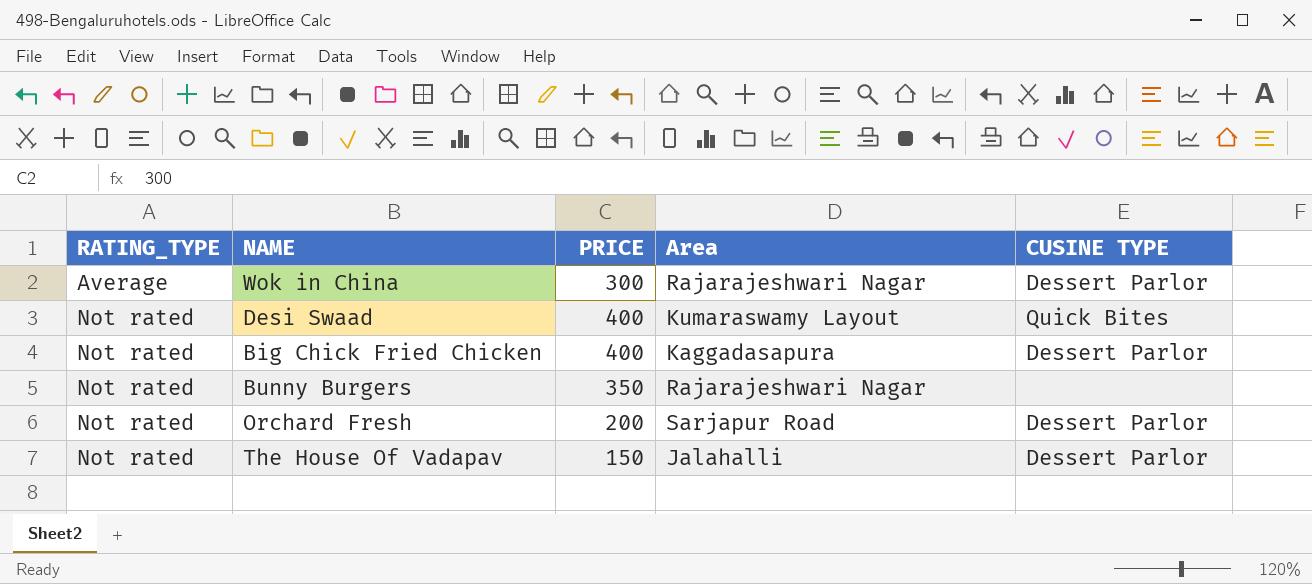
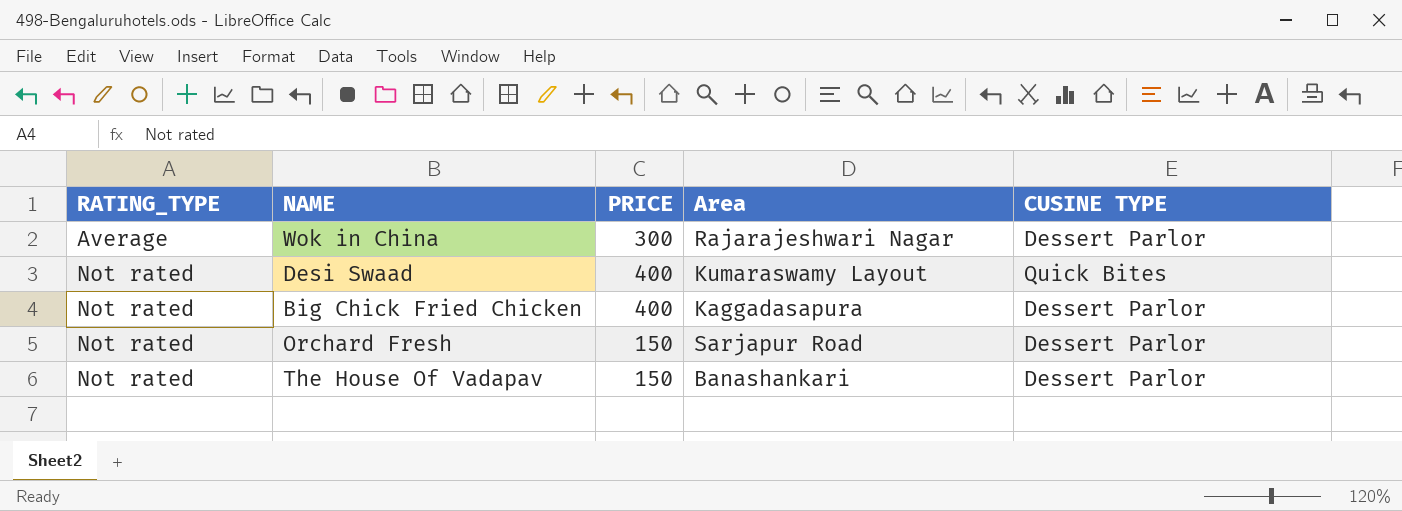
row Bunny Burgers: Not rated | 350 | Rajarajeshwari Nagar | none -> none
Orchard Fresh | PRICE: 200 -> 150
The House Of Vadapav | Area: Jalahalli -> Banashankari

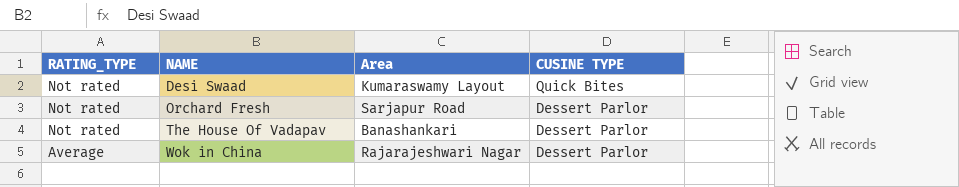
row order: RATING_TYPE ascending -> RATING_TYPE descending
column PRICE | position: 3 -> none
row Big Chick Fried Chicken: Not rated | 400 | Kaggadasapura | Dessert Parlor -> none

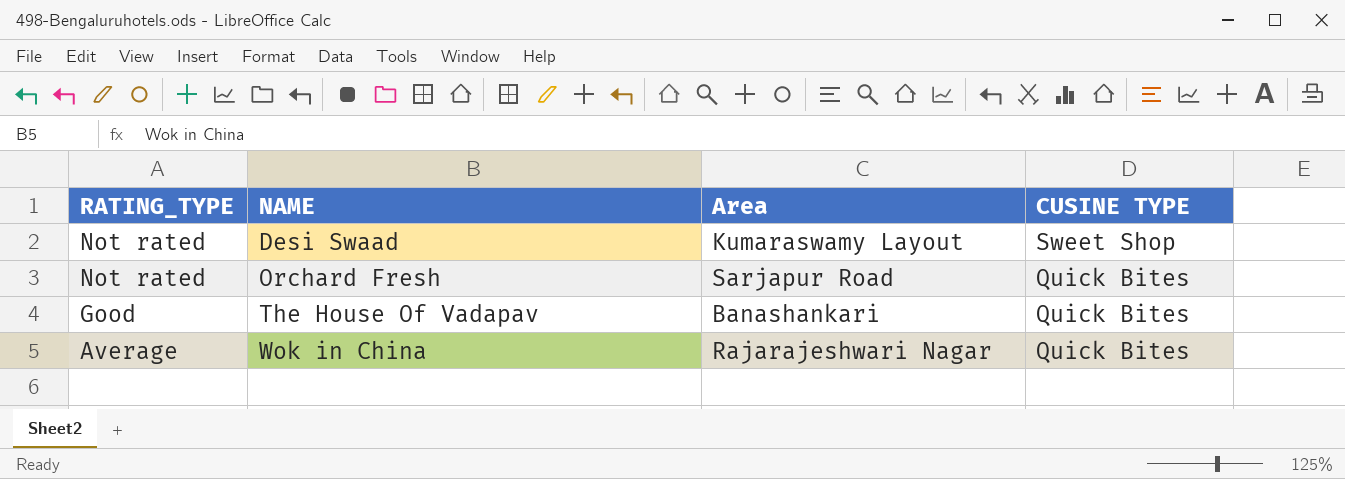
Desi Swaad | CUSINE TYPE: Quick Bites -> Sweet Shop
Orchard Fresh | CUSINE TYPE: Dessert Parlor -> Quick Bites
The House Of Vadapav | RATING_TYPE: Not rated -> Good
The House Of Vadapav | CUSINE TYPE: Dessert Parlor -> Quick Bites
Wok in China | CUSINE TYPE: Dessert Parlor -> Quick Bites

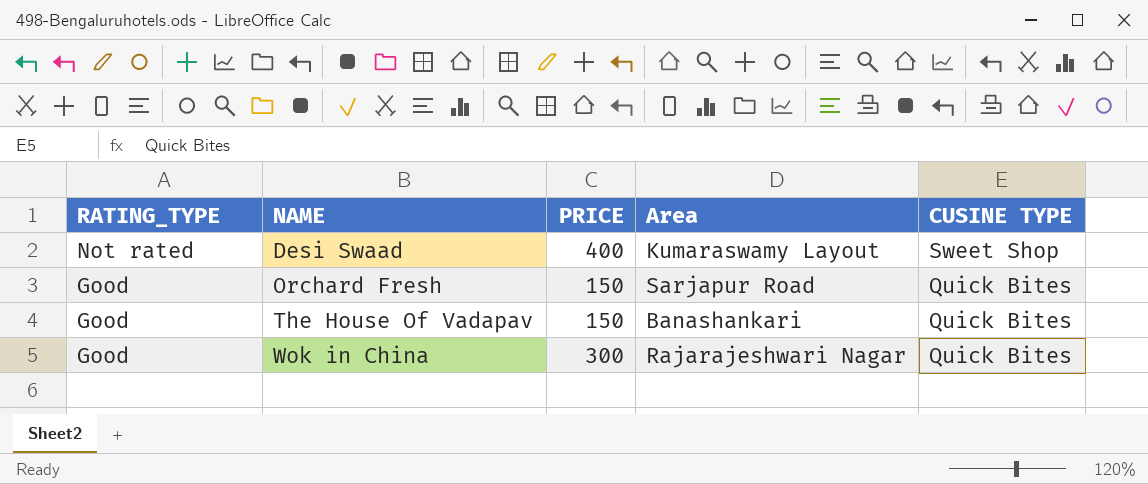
column PRICE | position: none -> 3
Orchard Fresh | RATING_TYPE: Not rated -> Good
Wok in China | RATING_TYPE: Average -> Good

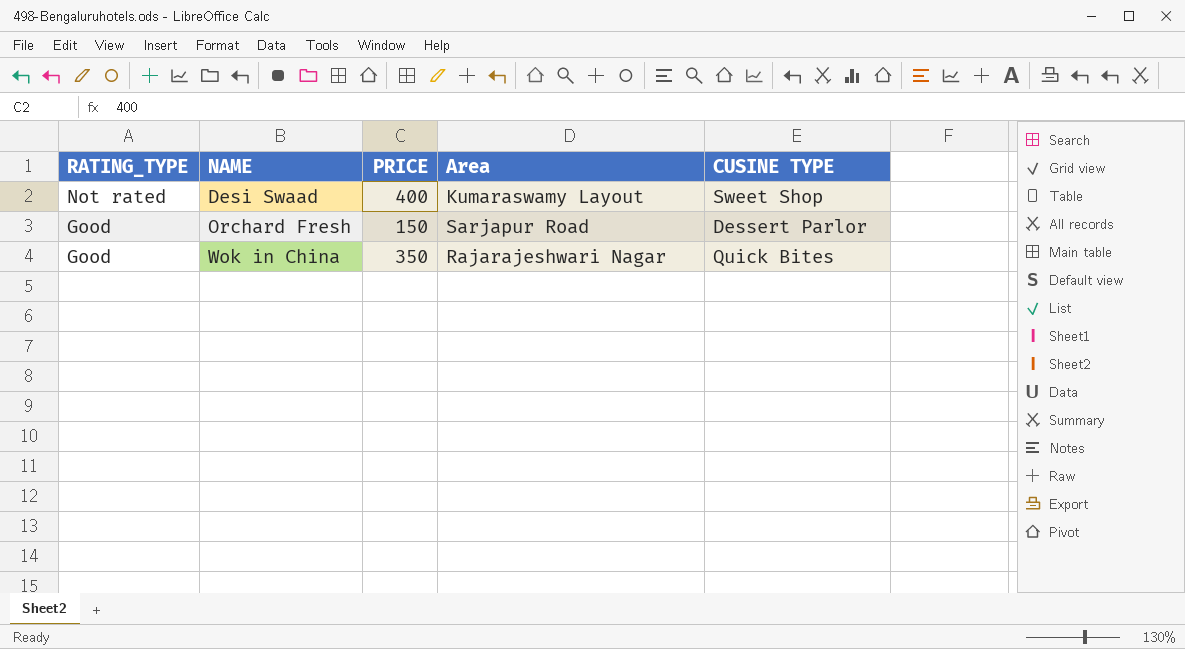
row The House Of Vadapav: Good | 150 | Banashankari | Quick Bites -> none
Orchard Fresh | CUSINE TYPE: Quick Bites -> Dessert Parlor
Wok in China | PRICE: 300 -> 350

